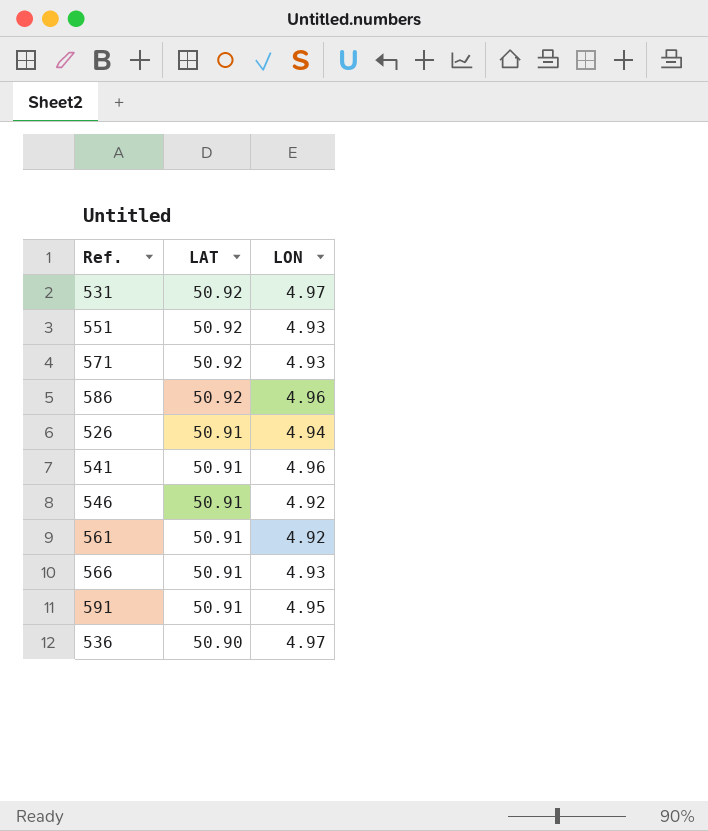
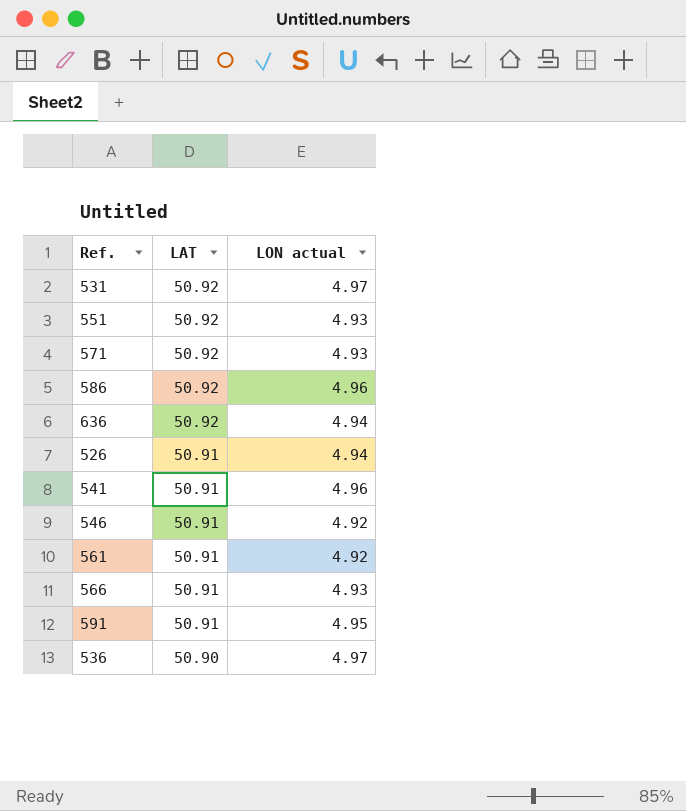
column name: LON -> LON actual
row 636: none -> 50.92 | 4.94

